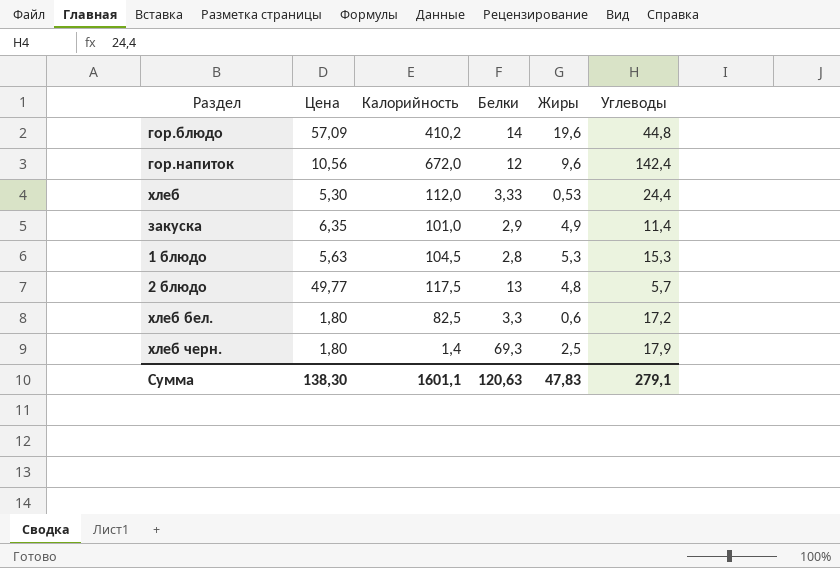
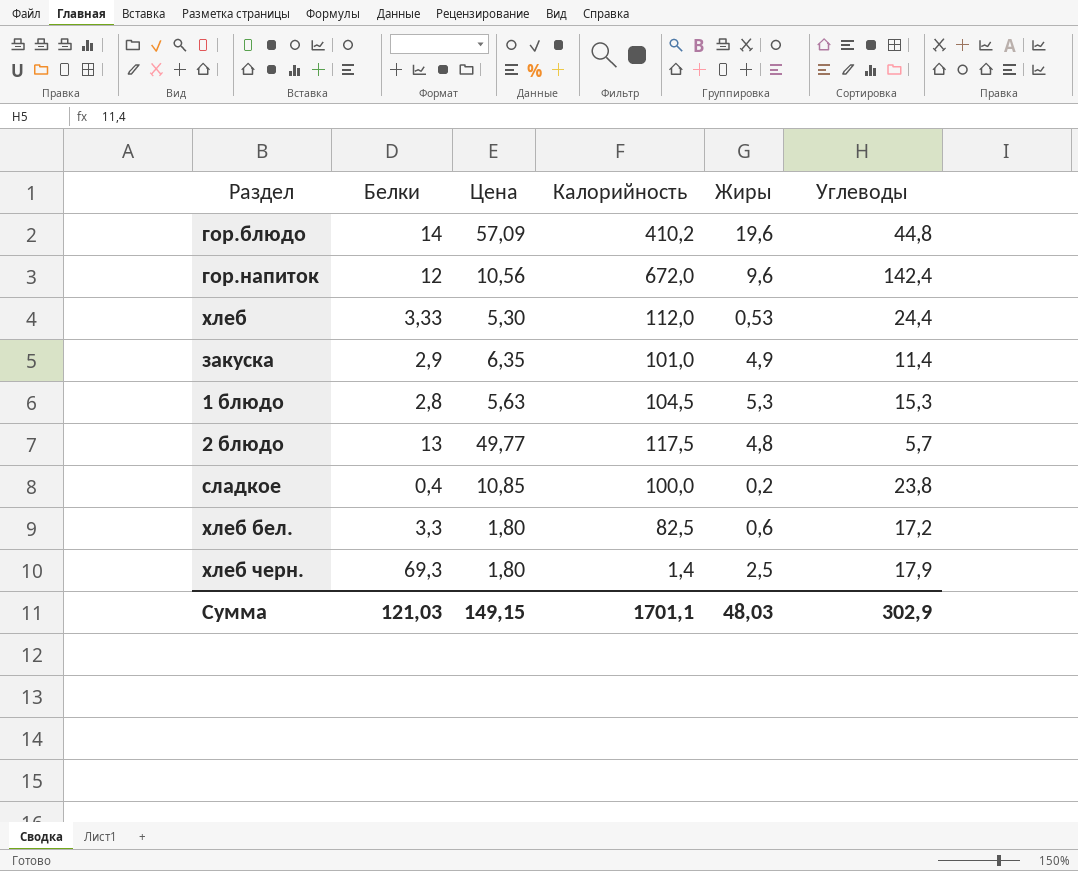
column Белки | position: 4 -> 2
row сладкое: none -> 0,4 | 10,85 | 100,0 | 0,2 | 23,8
Сумма | Белки: 120,63 -> 121,03
Сумма | Цена: 138,30 -> 149,15
Сумма | Калорийность: 1601,1 -> 1701,1
Сумма | Жиры: 47,83 -> 48,03
Сумма | Углеводы: 279,1 -> 302,9

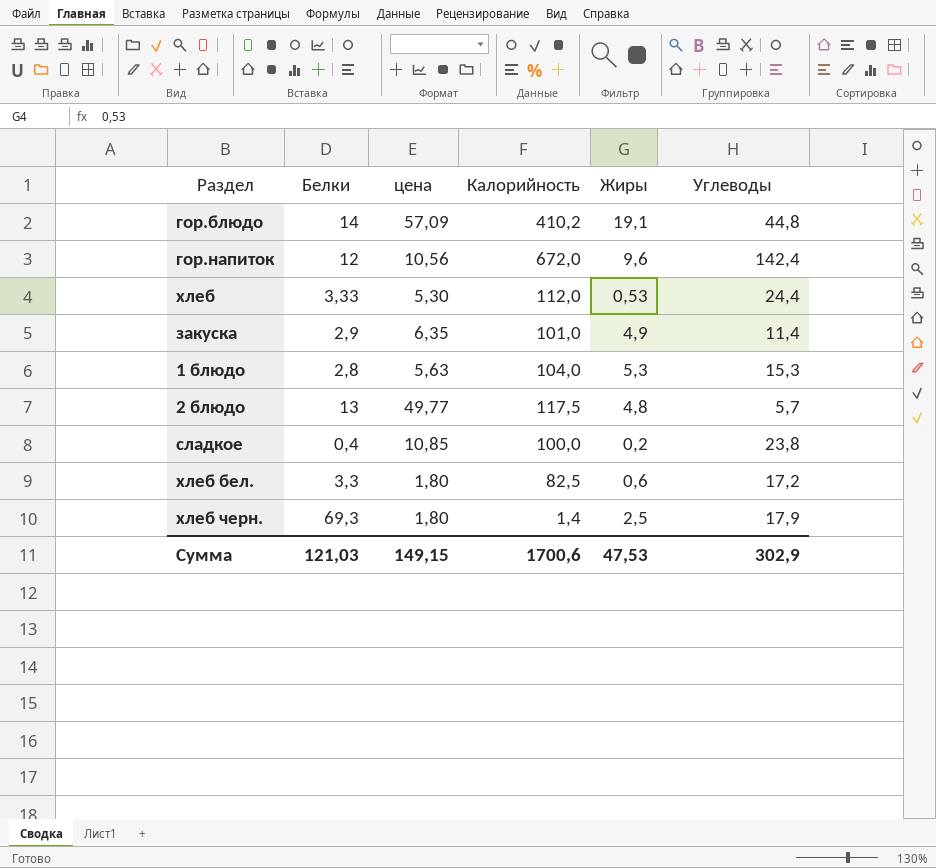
column name: Цена -> цена
гор.блюдо | Жиры: 19,6 -> 19,1
1 блюдо | Калорийность: 104,5 -> 104,0
Сумма | Калорийность: 1701,1 -> 1700,6
Сумма | Жиры: 48,03 -> 47,53

